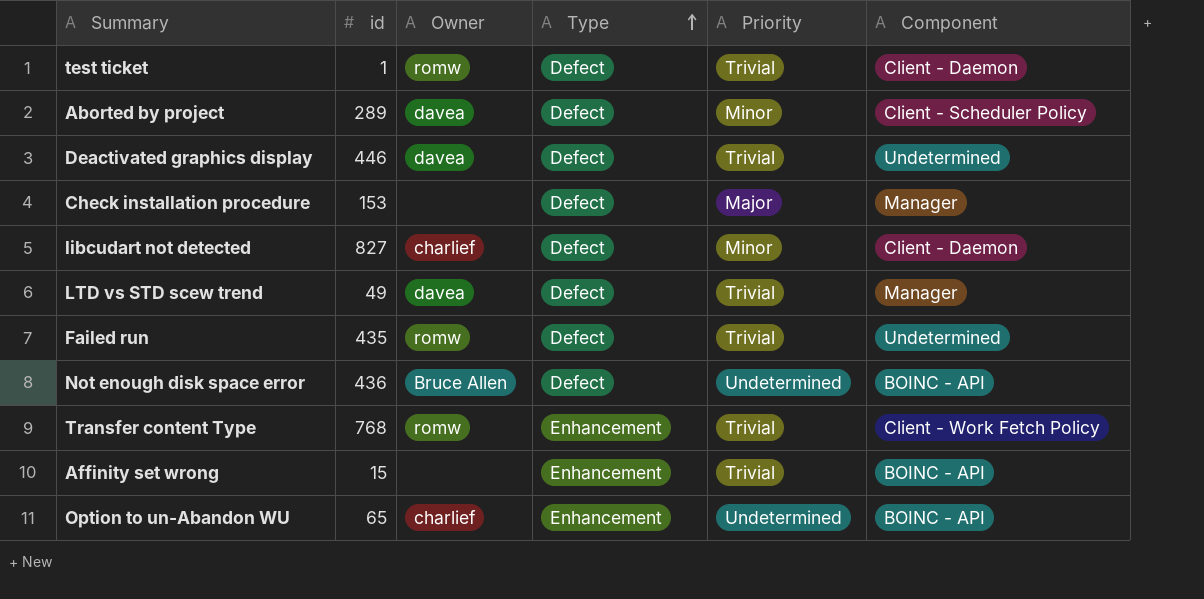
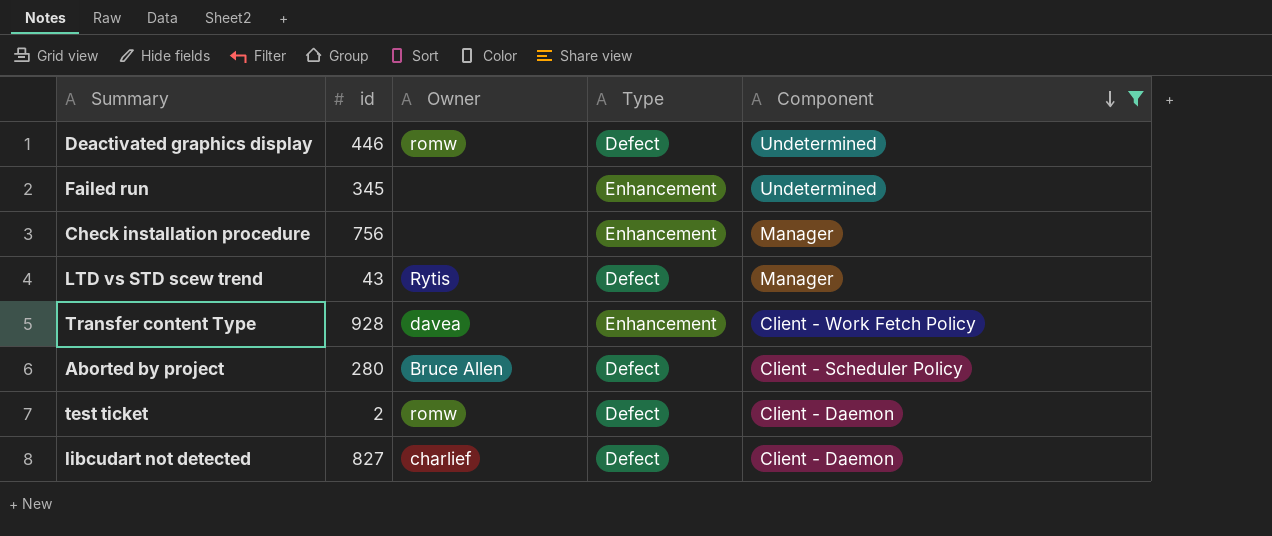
filter: none -> Component != BOINC - API
row order: Type ascending -> Component descending
column Priority | position: 5 -> none
Deactivated graphics display | Owner: davea -> romw
Failed run | id: 435 -> 345
Failed run | Owner: romw -> none
Failed run | Type: Defect -> Enhancement
Check installation procedure | id: 153 -> 756
Check installation procedure | Type: Defect -> Enhancement
LTD vs STD scew trend | id: 49 -> 43
LTD vs STD scew trend | Owner: davea -> Rytis
Transfer content Type | id: 768 -> 928
Transfer content Type | Owner: romw -> davea
Aborted by project | id: 289 -> 280
Aborted by project | Owner: davea -> Bruce Allen
test ticket | id: 1 -> 2

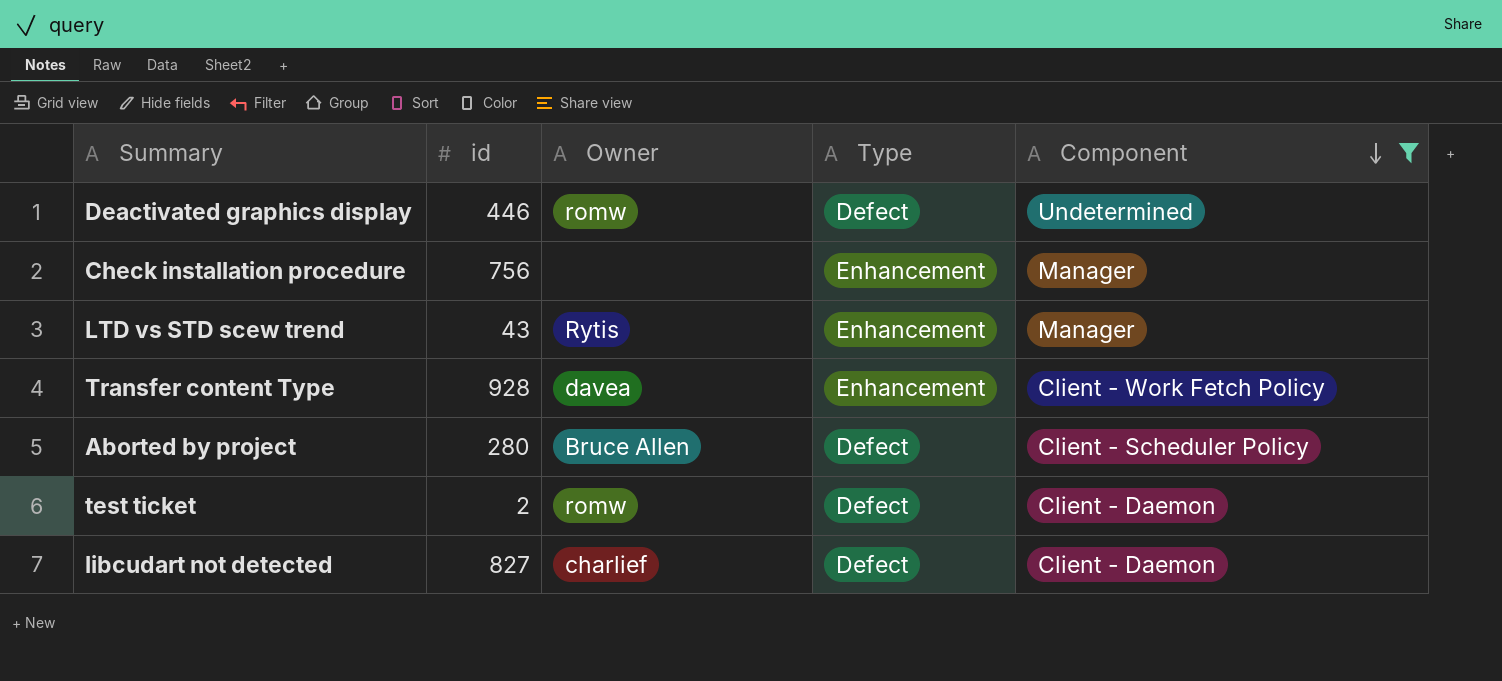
row Failed run: 345 | none | Enhancement | Undetermined -> none
LTD vs STD scew trend | Type: Defect -> Enhancement

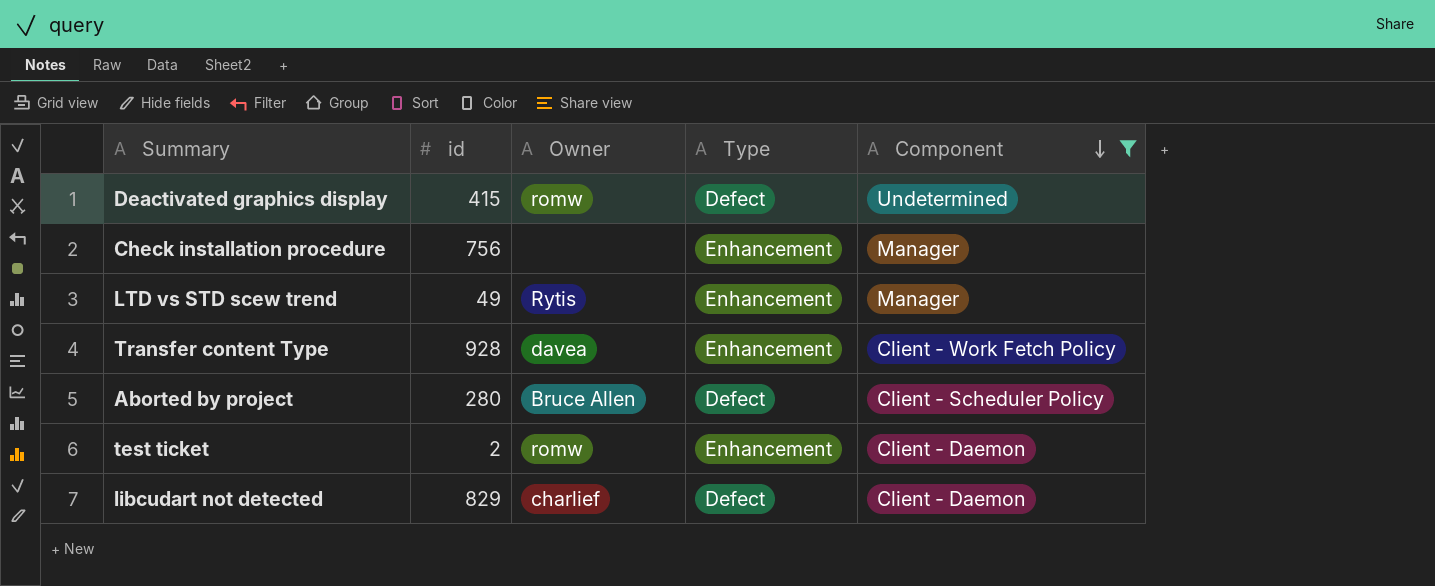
Deactivated graphics display | id: 446 -> 415
LTD vs STD scew trend | id: 43 -> 49
test ticket | Type: Defect -> Enhancement
libcudart not detected | id: 827 -> 829

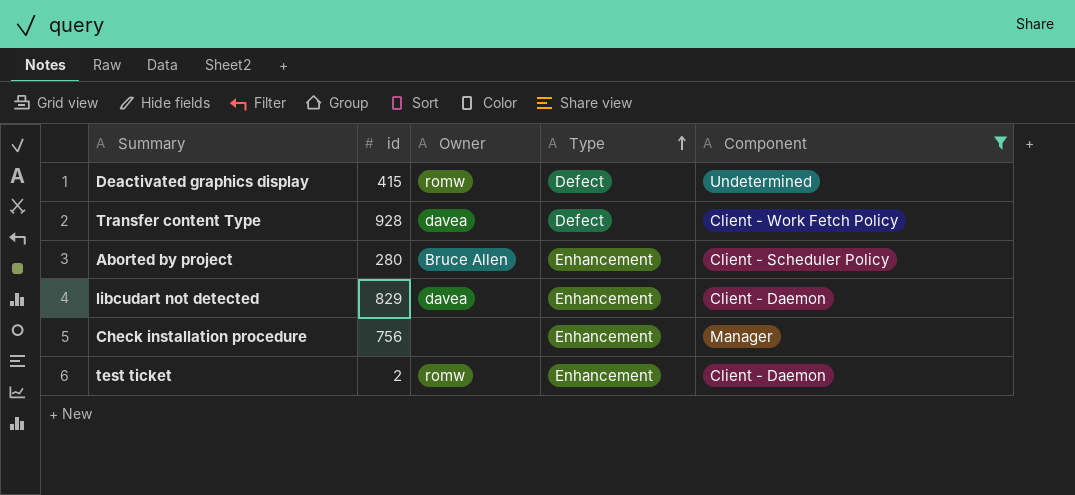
row order: Component descending -> Type ascending
row LTD vs STD scew trend: 49 | Rytis | Enhancement | Manager -> none
Transfer content Type | Type: Enhancement -> Defect
Aborted by project | Type: Defect -> Enhancement
libcudart not detected | Owner: charlief -> davea
libcudart not detected | Type: Defect -> Enhancement

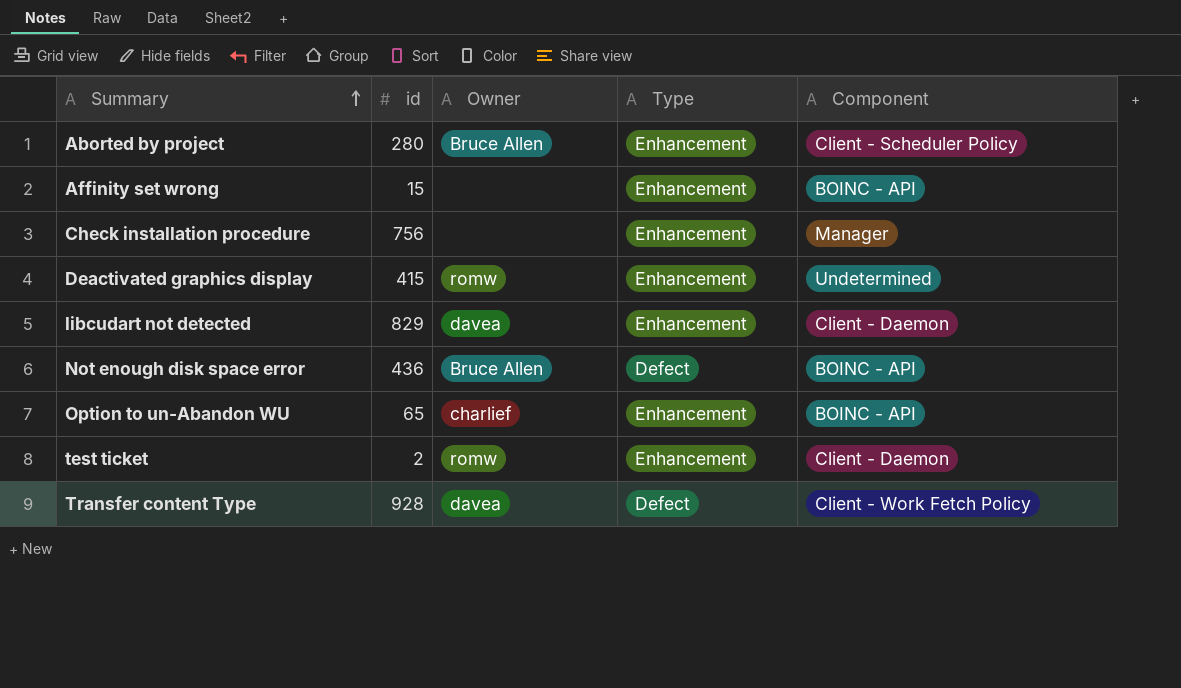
filter: Component != BOINC - API -> none
row order: Type ascending -> Summary ascending
Deactivated graphics display | Type: Defect -> Enhancement

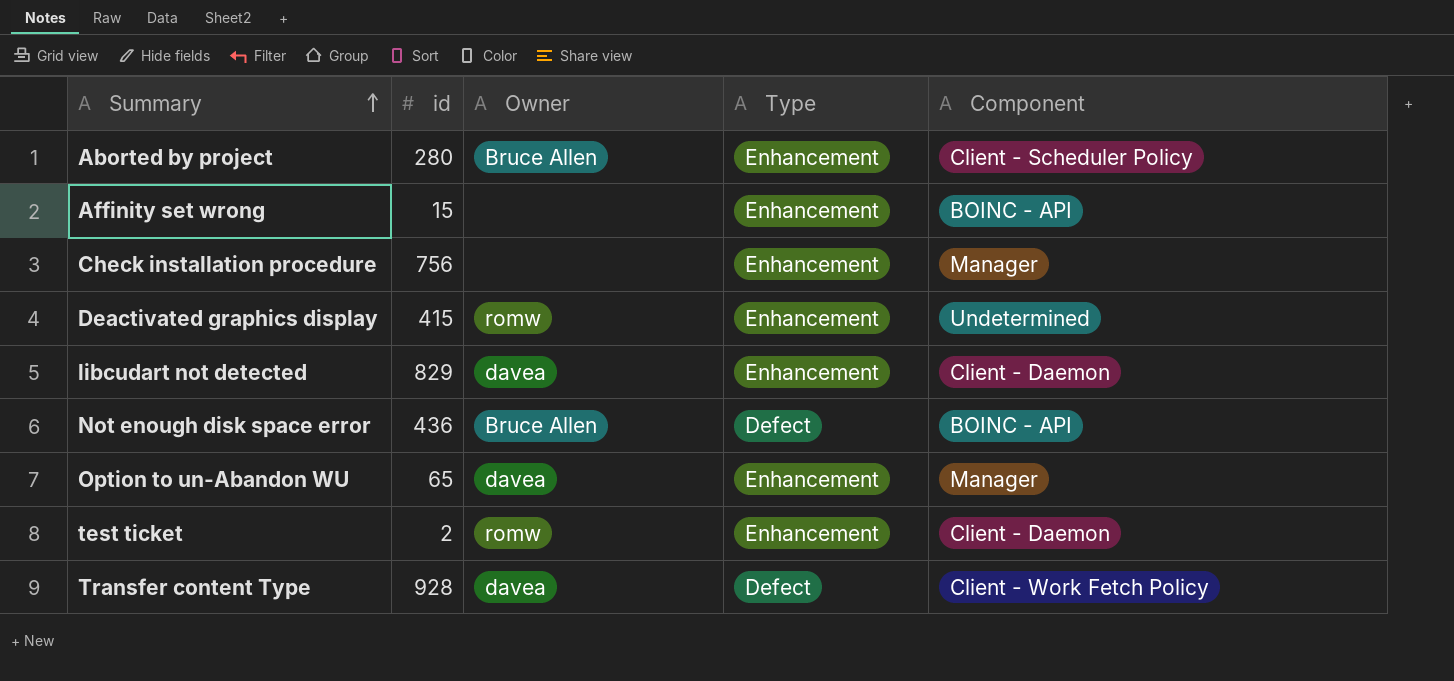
Option to un-Abandon WU | Owner: charlief -> davea
Option to un-Abandon WU | Component: BOINC - API -> Manager

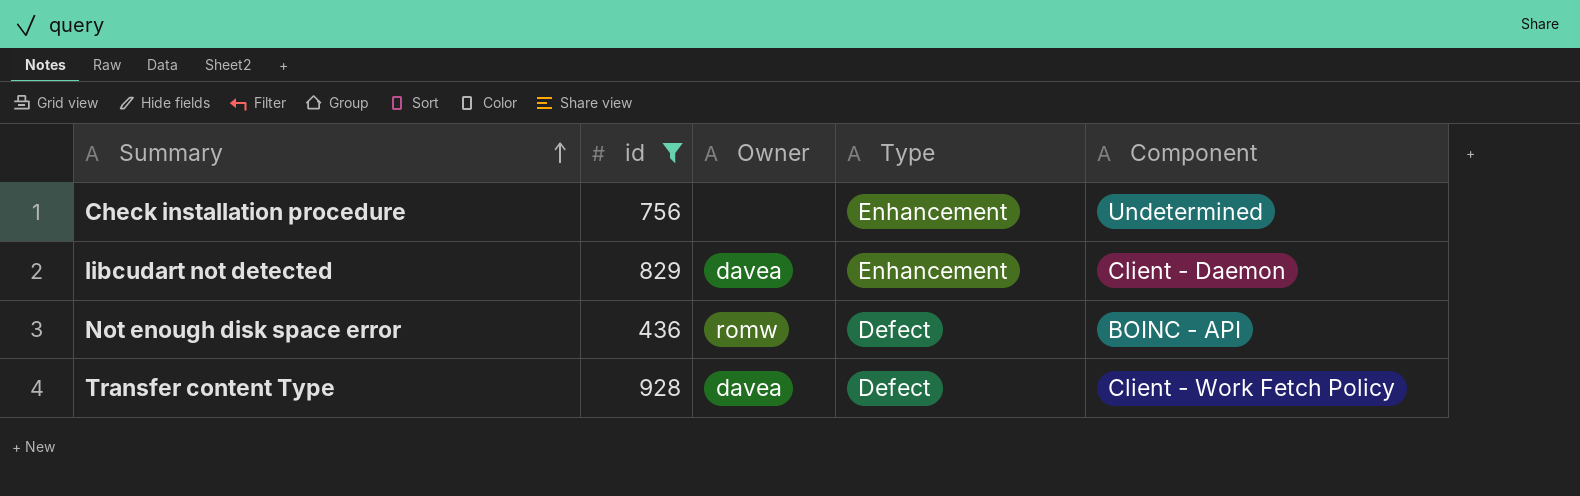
filter: none -> id >= 436
Check installation procedure | Component: Manager -> Undetermined
Not enough disk space error | Owner: Bruce Allen -> romw

